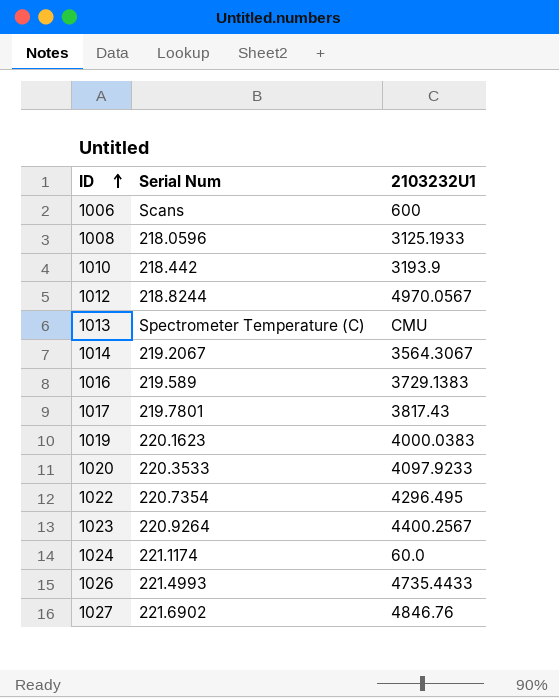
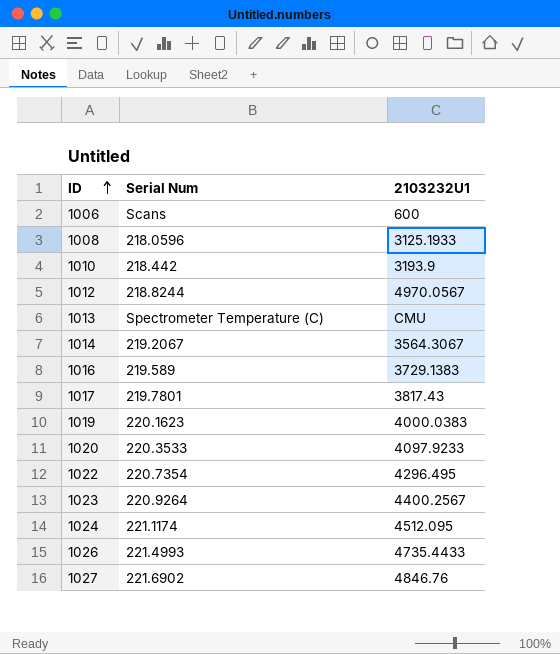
1024 | 2103232U1: 60.0 -> 4512.095

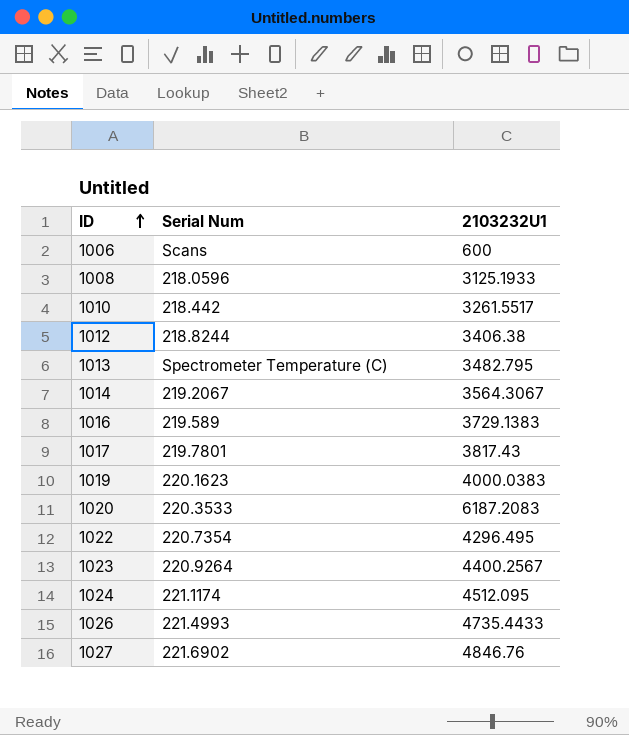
1010 | 2103232U1: 3193.9 -> 3261.5517
1012 | 2103232U1: 4970.0567 -> 3406.38
1013 | 2103232U1: CMU -> 3482.795
1020 | 2103232U1: 4097.9233 -> 6187.2083

